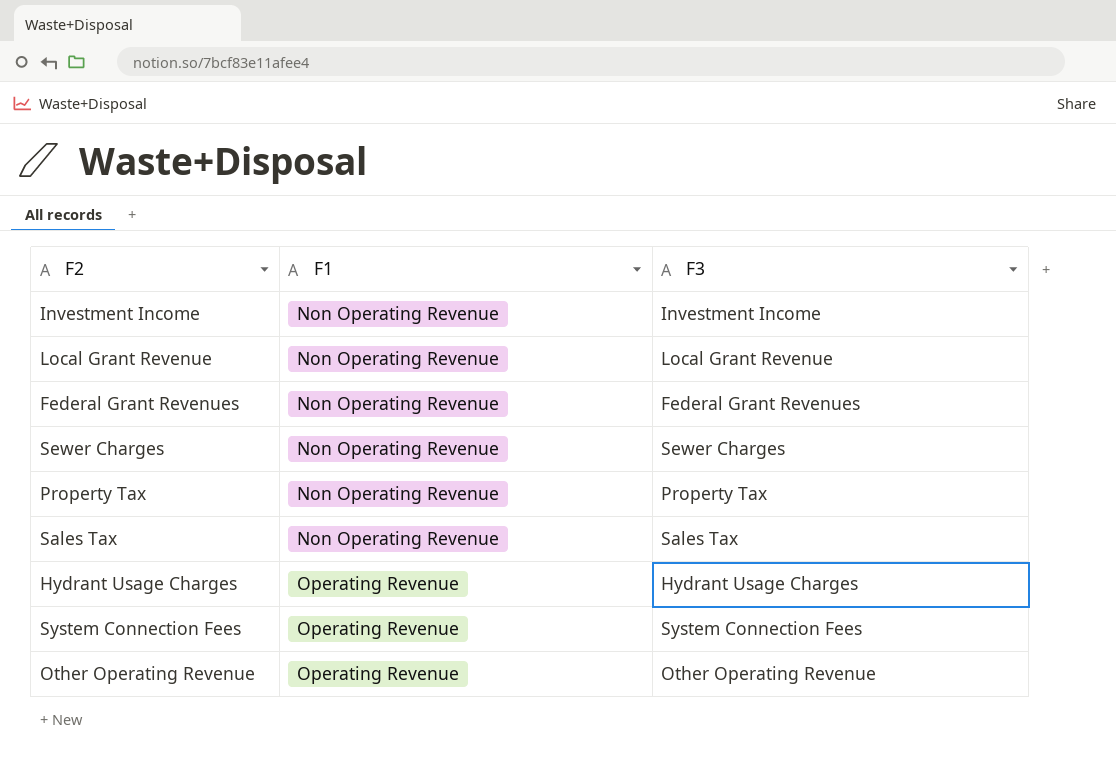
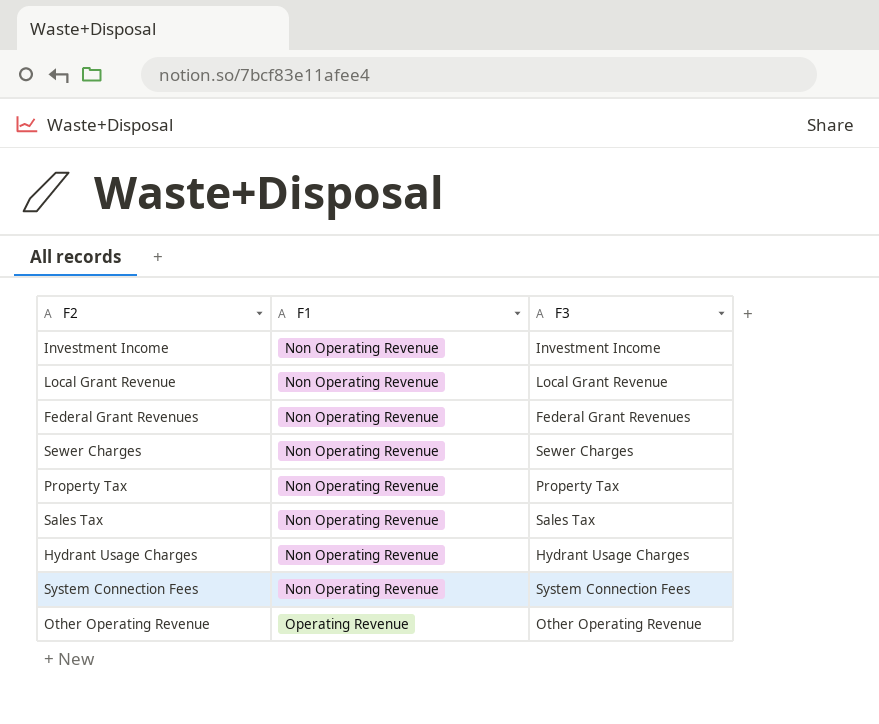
Hydrant Usage Charges | F1: Operating Revenue -> Non Operating Revenue
System Connection Fees | F1: Operating Revenue -> Non Operating Revenue

